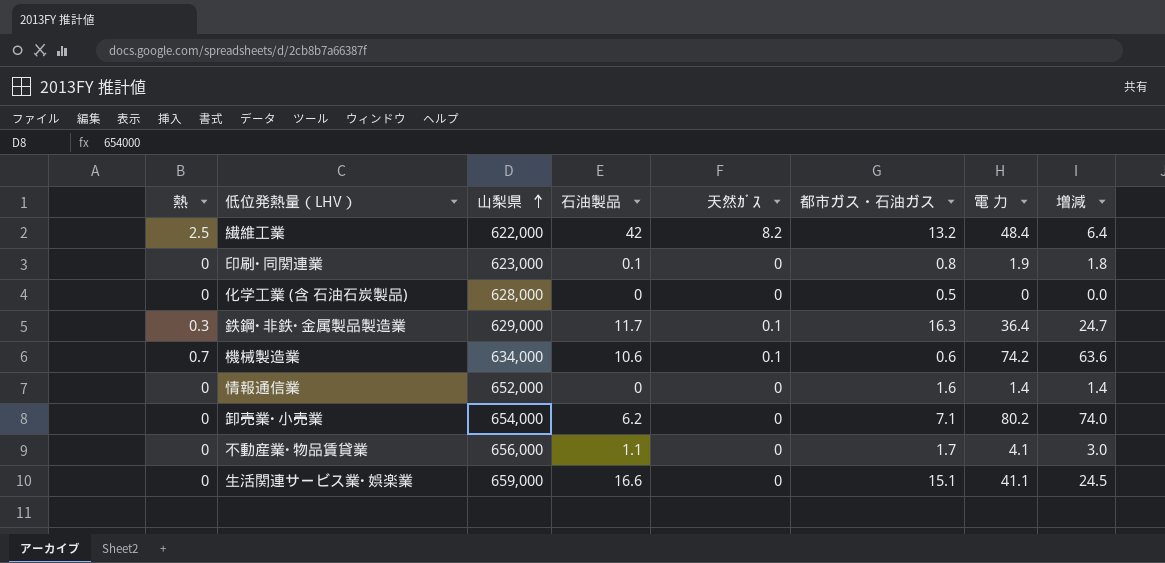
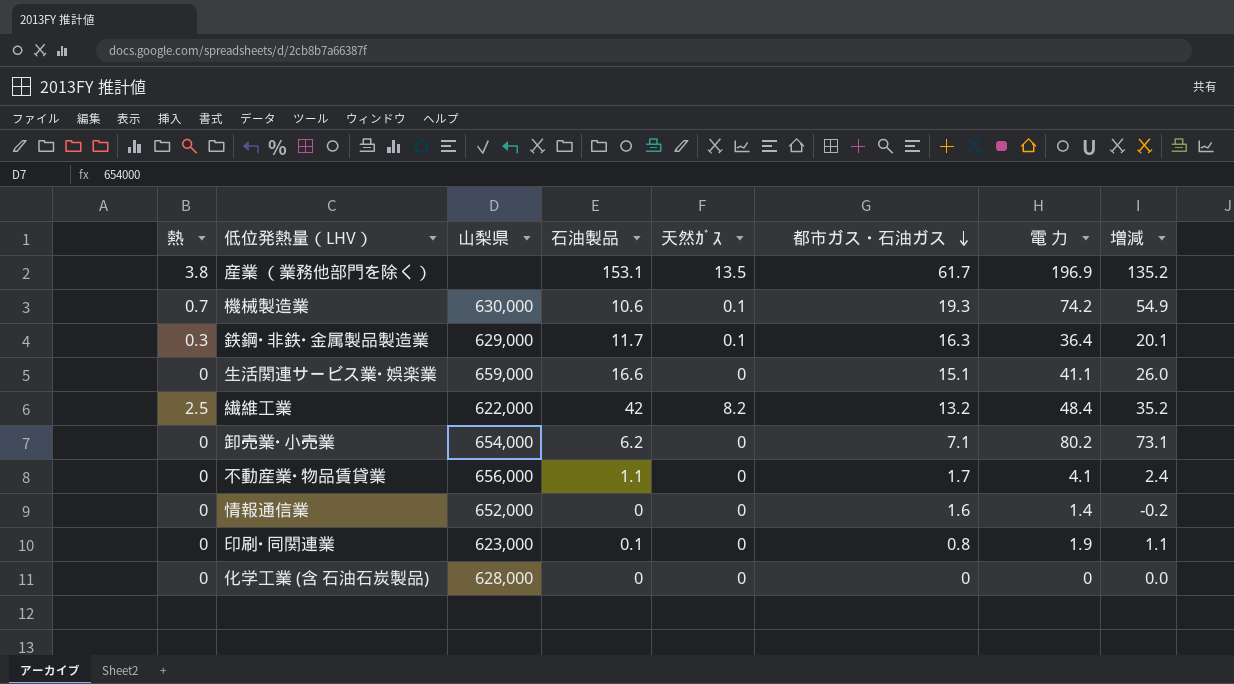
row order: 山梨県 ascending -> 都市ガス・石油ガス descending
column 増減 | formula: [電 力] - [石油製品] -> [電 力] - [都市ガス・石油ガス]
row 産業 （業務他部門を除く）: none -> 3.8 | none | 153.1 | 13.5 | 61.7 | 196.9 | 135.2
機械製造業 | 山梨県: 634,000 -> 630,000
機械製造業 | 都市ガス・石油ガス: 0.6 -> 19.3
化学工業 (含 石油石炭製品) | 都市ガス・石油ガス: 0.5 -> 0

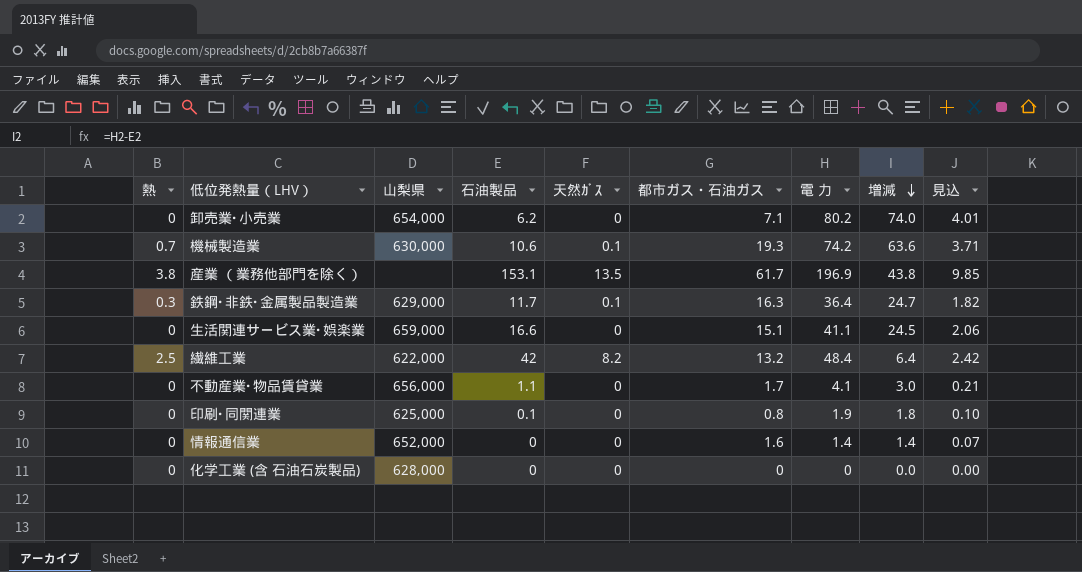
row order: 都市ガス・石油ガス descending -> 増減 descending
column 増減 | formula: [電 力] - [都市ガス・石油ガス] -> [電 力] - [石油製品]
column 見込 | formula: none -> [電 力] * 0.05
印刷･同関連業 | 山梨県: 623,000 -> 625,000

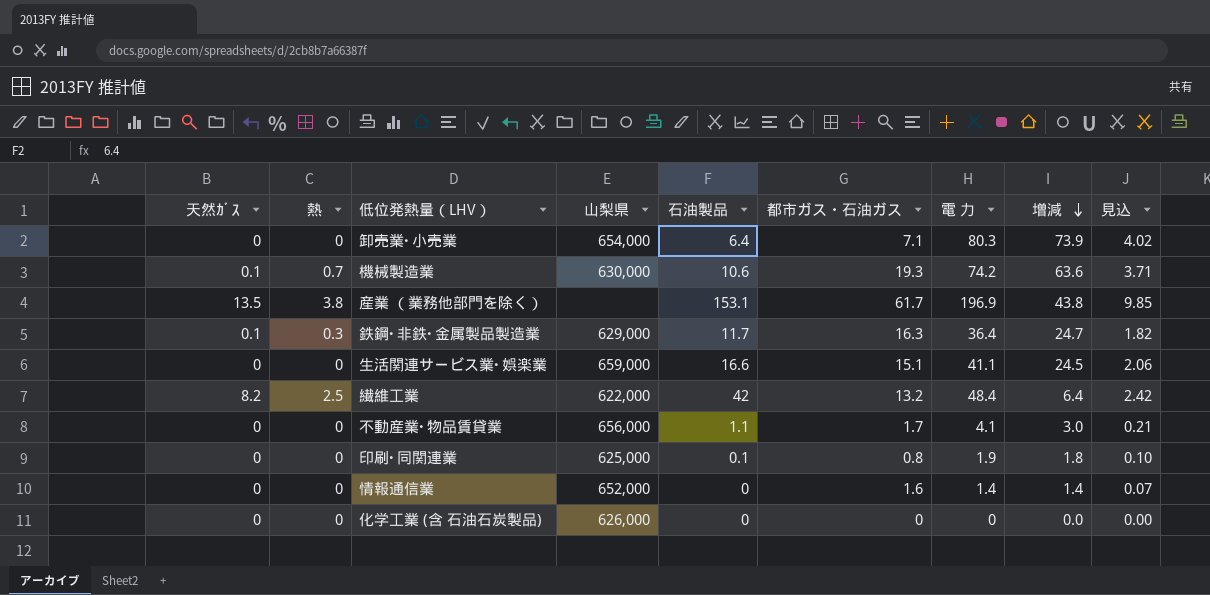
column 天然ｶﾞｽ | position: 5 -> 1
卸売業･小売業 | 石油製品: 6.2 -> 6.4
卸売業･小売業 | 電 力: 80.2 -> 80.3
卸売業･小売業 | 増減: 74.0 -> 73.9
卸売業･小売業 | 見込: 4.01 -> 4.02
化学工業 (含 石油石炭製品) | 山梨県: 628,000 -> 626,000

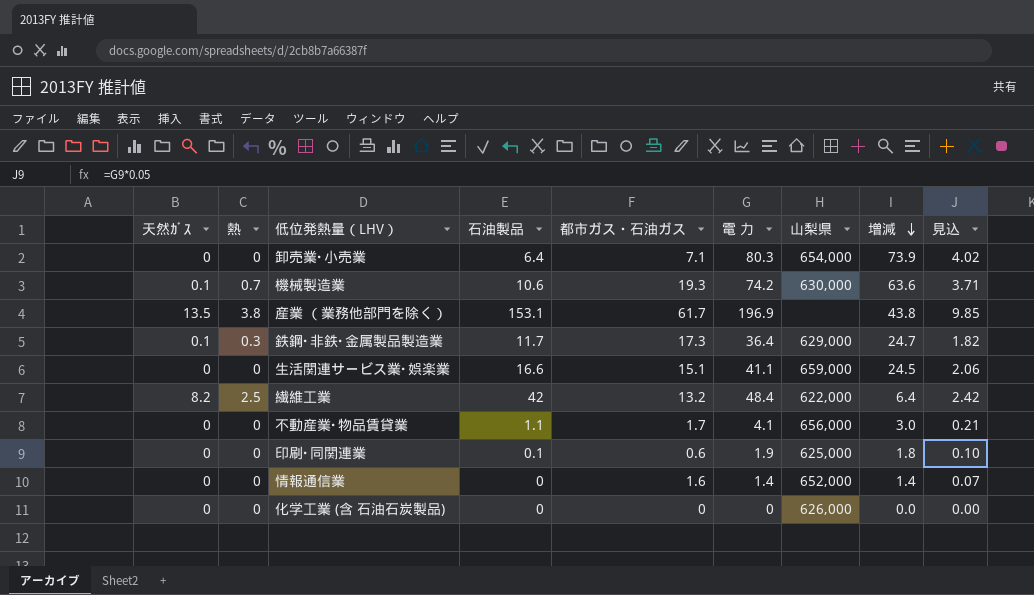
column 山梨県 | position: 4 -> 7
鉄鋼･非鉄･金属製品製造業 | 都市ガス・石油ガス: 16.3 -> 17.3
印刷･同関連業 | 都市ガス・石油ガス: 0.8 -> 0.6

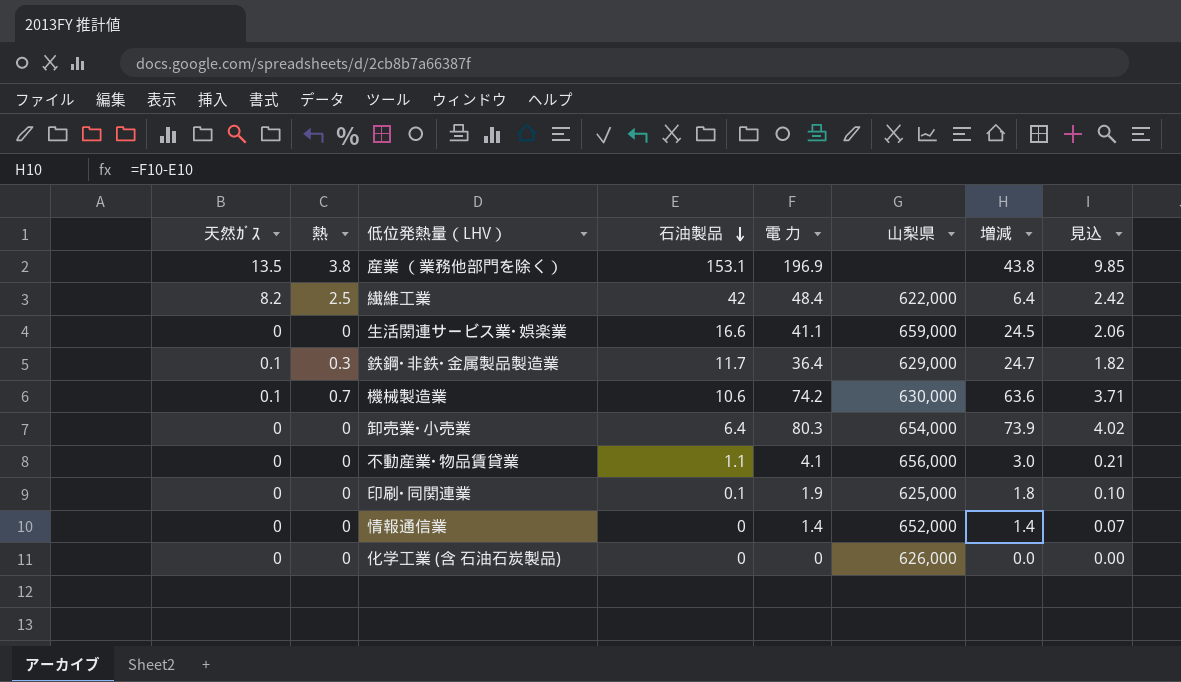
row order: 増減 descending -> 石油製品 descending
column 都市ガス・石油ガス | position: 5 -> none

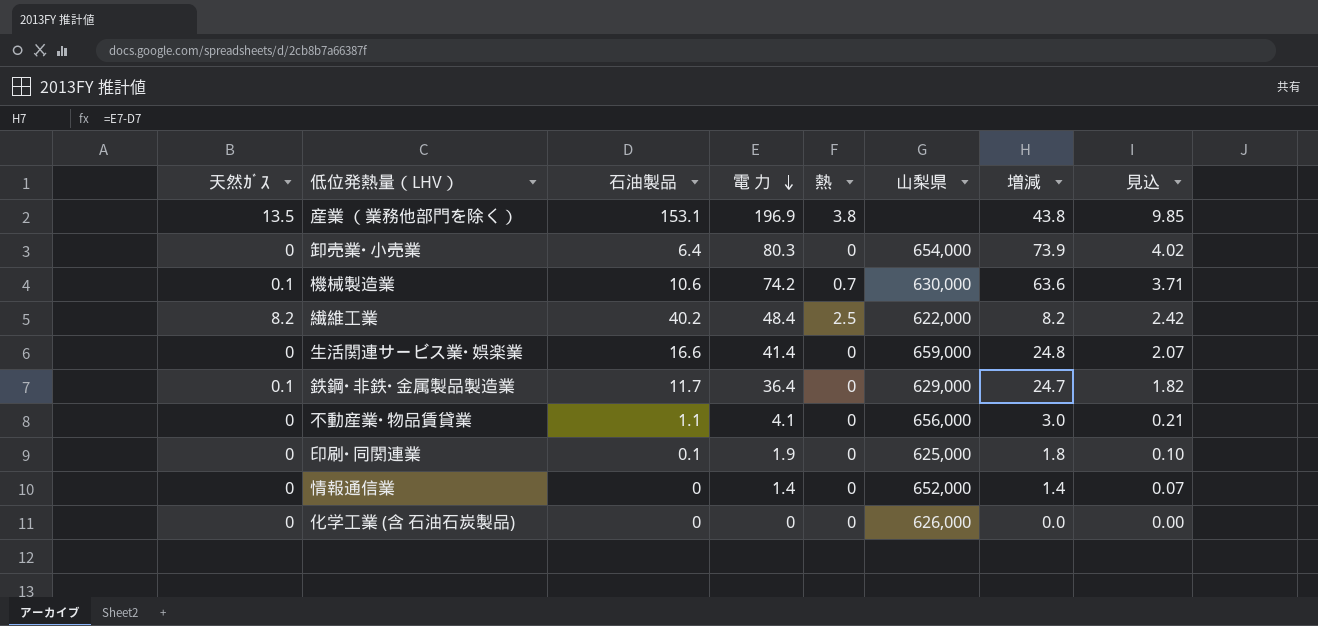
row order: 石油製品 descending -> 電 力 descending
column 熱 | position: 2 -> 5
繊維工業 | 石油製品: 42 -> 40.2
繊維工業 | 増減: 6.4 -> 8.2
生活関連サービス業･娯楽業 | 電 力: 41.1 -> 41.4
生活関連サービス業･娯楽業 | 増減: 24.5 -> 24.8
生活関連サービス業･娯楽業 | 見込: 2.06 -> 2.07
鉄鋼･非鉄･金属製品製造業 | 熱: 0.3 -> 0

